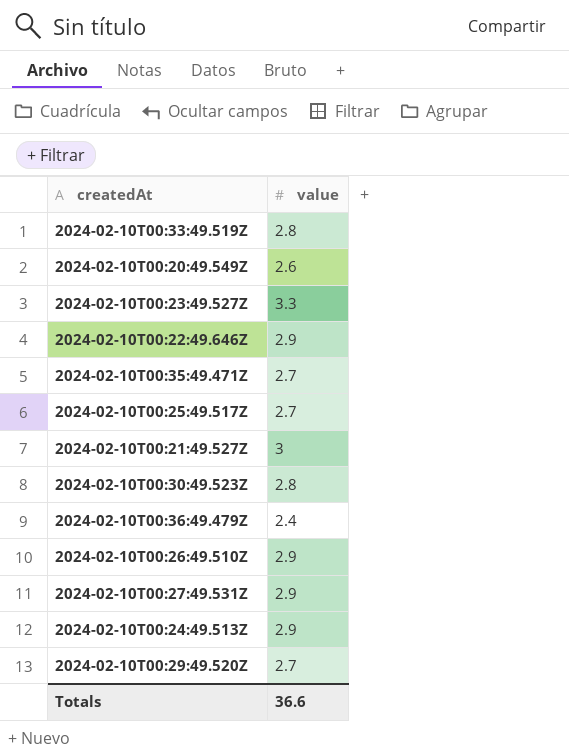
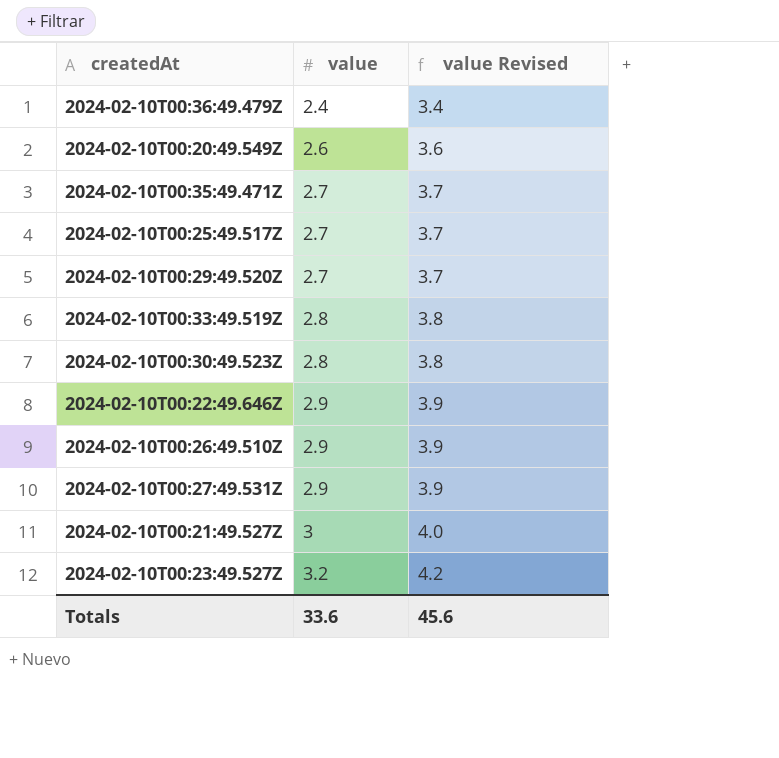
row order: none -> value ascending
column value Revised | formula: none -> [value] + 1
row 2024-02-10T00:24:49.513Z: 2.9 -> none
2024-02-10T00:23:49.527Z | value: 3.3 -> 3.2
Totals | value: 36.6 -> 33.6

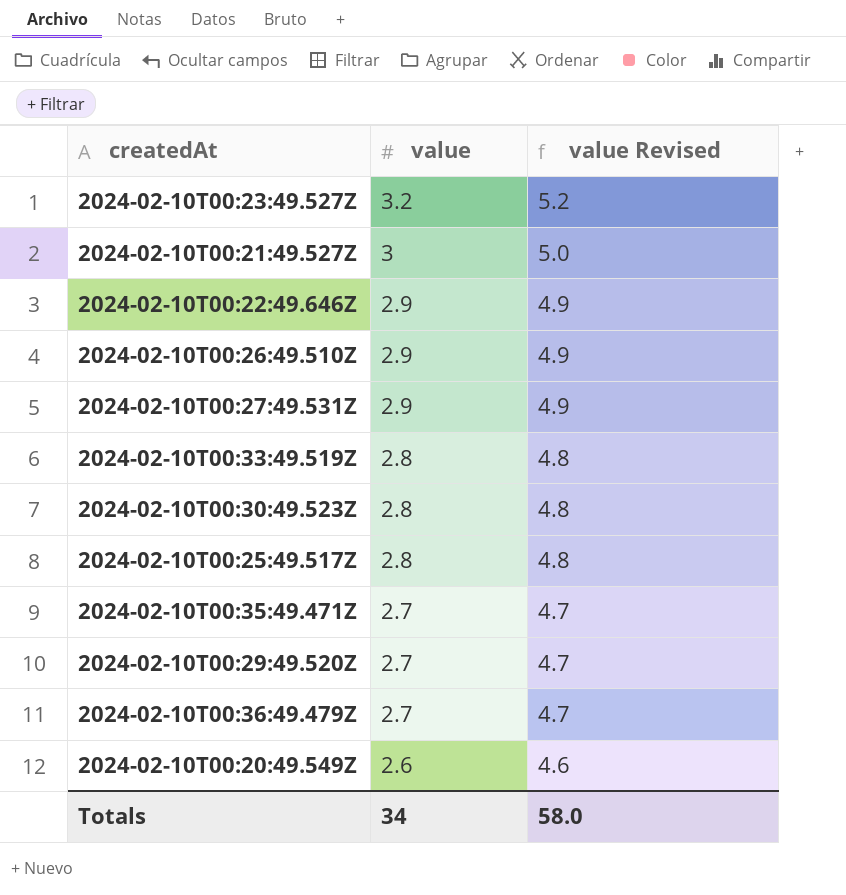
row order: value ascending -> value descending
column value Revised | formula: [value] + 1 -> [value] + 2
2024-02-10T00:25:49.517Z | value: 2.7 -> 2.8
2024-02-10T00:36:49.479Z | value: 2.4 -> 2.7
Totals | value: 33.6 -> 34
Totals | value Revised: 45.6 -> 58.0

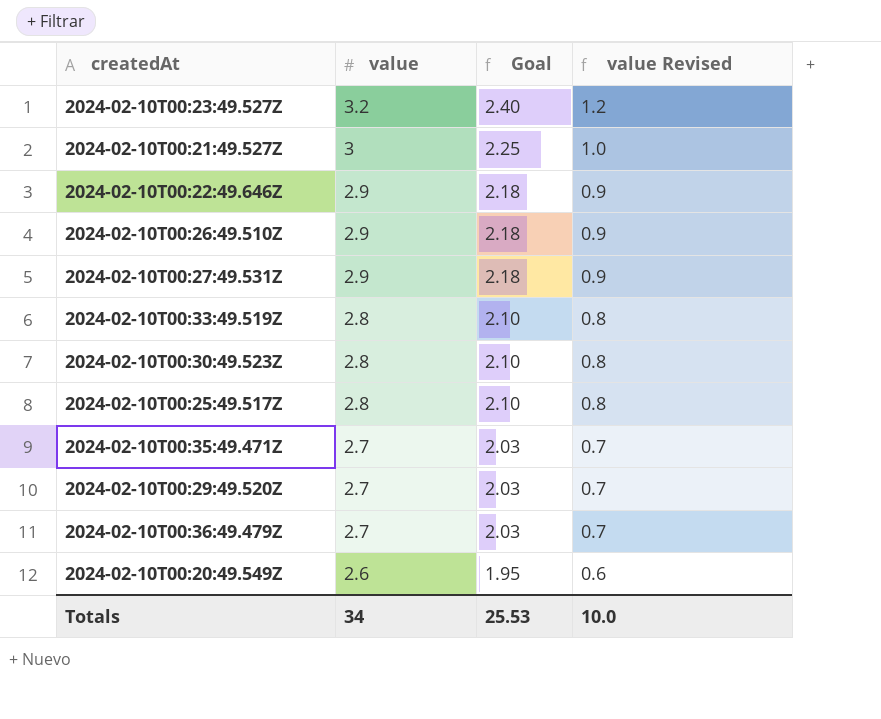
column Goal | formula: none -> [value] * 0.75
column value Revised | formula: [value] + 2 -> [value] - 2
Totals | value Revised: 58.0 -> 10.0

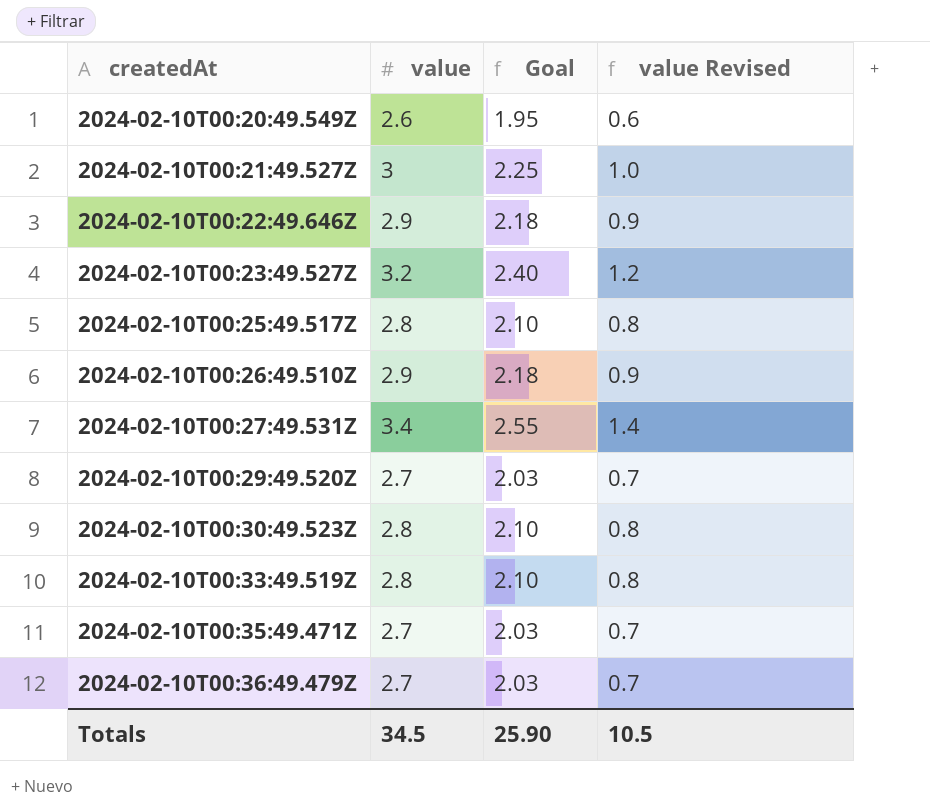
row order: value descending -> createdAt ascending
2024-02-10T00:27:49.531Z | value: 2.9 -> 3.4
2024-02-10T00:27:49.531Z | Goal: 2.18 -> 2.55
2024-02-10T00:27:49.531Z | value Revised: 0.9 -> 1.4
Totals | value: 34 -> 34.5
Totals | Goal: 25.53 -> 25.90
Totals | value Revised: 10.0 -> 10.5

